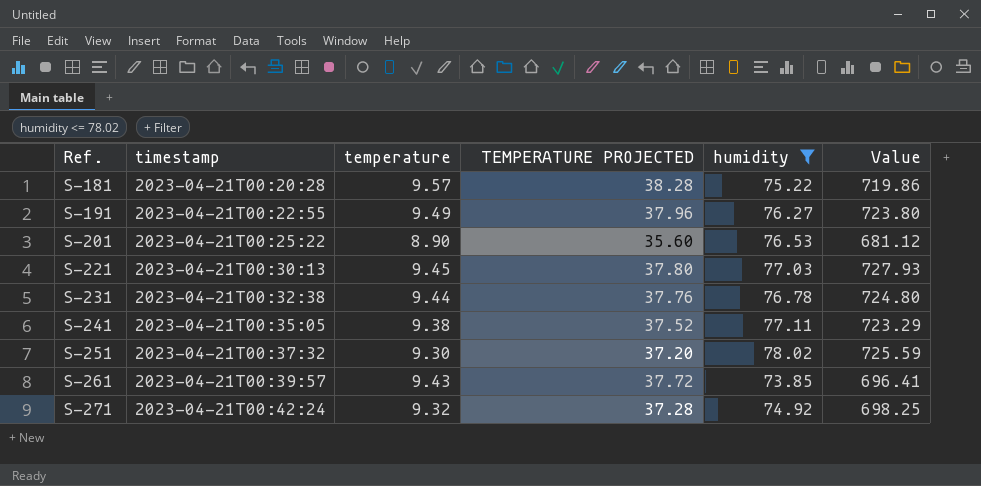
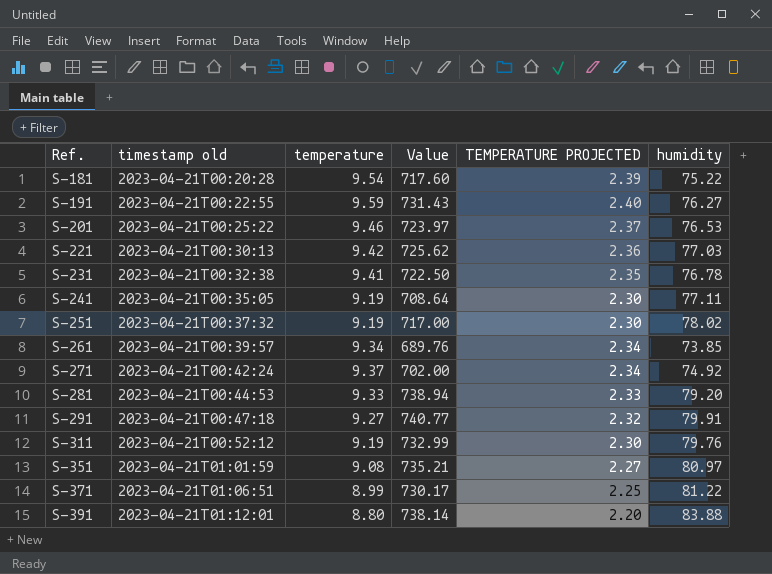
filter: humidity <= 78.02 -> none
column name: timestamp -> timestamp old
column Value | position: 6 -> 4
column TEMPERATURE PROJECTED | formula: [temperature] * 4 -> [temperature] * 0.25
S-181 | temperature: 9.57 -> 9.54
S-181 | Value: 719.86 -> 717.60
S-191 | temperature: 9.49 -> 9.59
S-191 | Value: 723.80 -> 731.43
S-201 | temperature: 8.90 -> 9.46
S-201 | Value: 681.12 -> 723.97
S-221 | temperature: 9.45 -> 9.42
S-221 | Value: 727.93 -> 725.62
S-231 | temperature: 9.44 -> 9.41
S-231 | Value: 724.80 -> 722.50
S-241 | temperature: 9.38 -> 9.19
S-241 | Value: 723.29 -> 708.64
S-251 | temperature: 9.30 -> 9.19
S-251 | Value: 725.59 -> 717.00
S-261 | temperature: 9.43 -> 9.34
S-261 | Value: 696.41 -> 689.76
S-271 | temperature: 9.32 -> 9.37
S-271 | Value: 698.25 -> 702.00

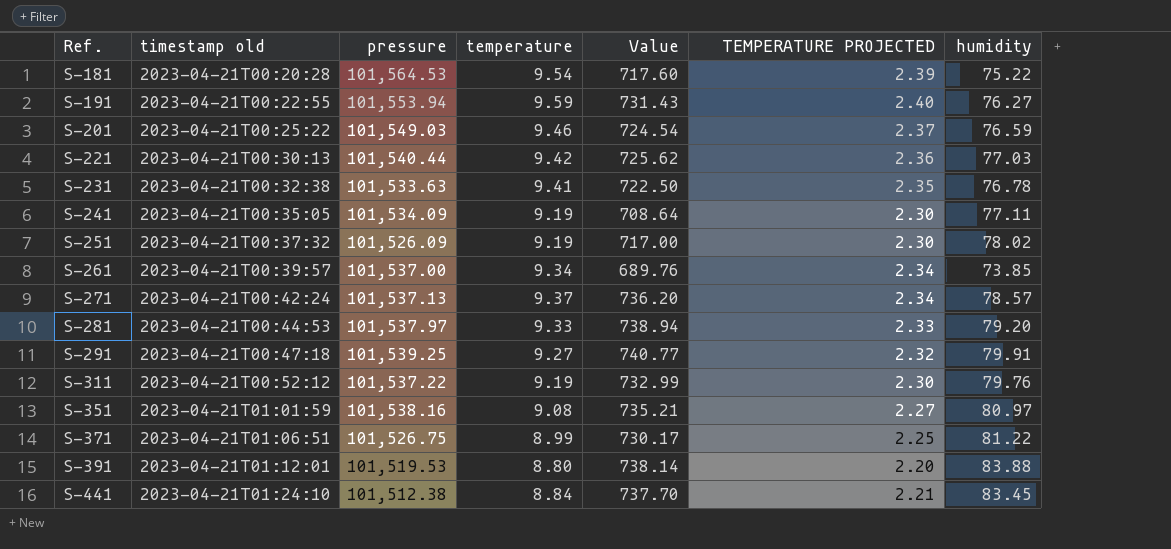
column pressure | position: none -> 3
S-201 | Value: 723.97 -> 724.54
S-201 | humidity: 76.53 -> 76.59
S-271 | Value: 702.00 -> 736.20
S-271 | humidity: 74.92 -> 78.57
row S-441: none -> 2023-04-21T01:24:10 | 101,512.38 | 8.84 | 737.70 | 2.21 | 83.45

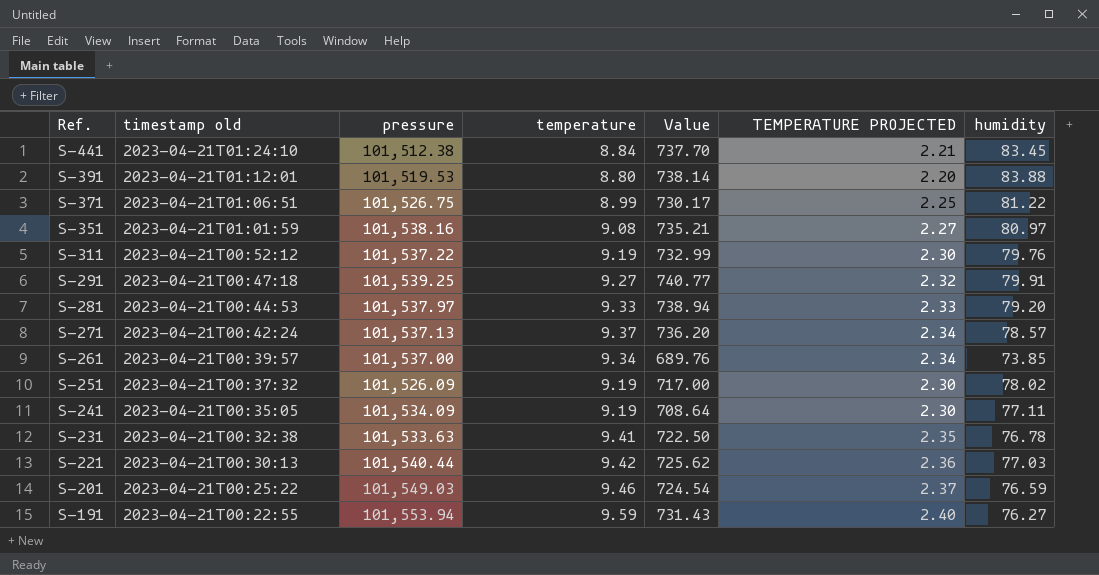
row order: Ref. ascending -> Ref. descending
row S-181: 2023-04-21T00:20:28 | 101,564.53 | 9.54 | 717.60 | 2.39 | 75.22 -> none

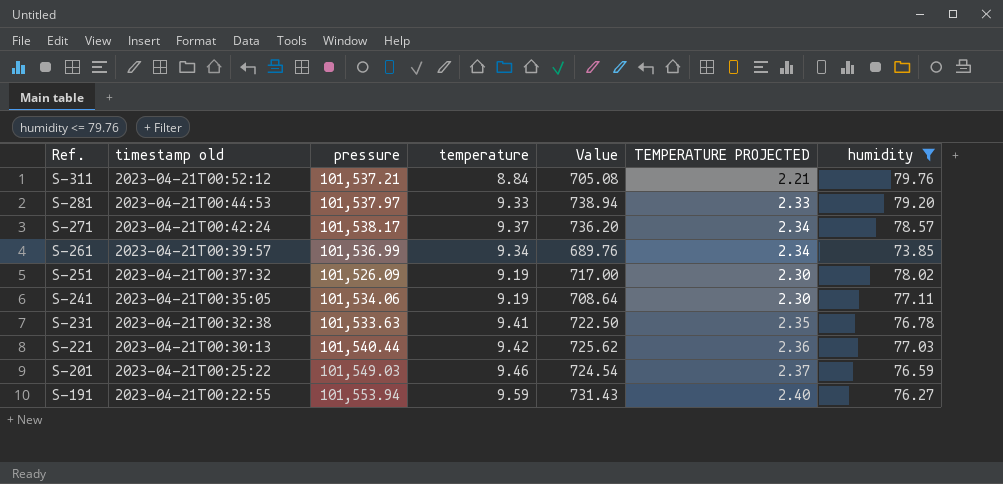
filter: none -> humidity <= 79.76
S-311 | pressure: 101,537.22 -> 101,537.21
S-311 | temperature: 9.19 -> 8.84
S-311 | Value: 732.99 -> 705.08
S-311 | TEMPERATURE PROJECTED: 2.30 -> 2.21
S-271 | pressure: 101,537.13 -> 101,538.17
S-261 | pressure: 101,537.00 -> 101,536.99
S-241 | pressure: 101,534.09 -> 101,534.06

